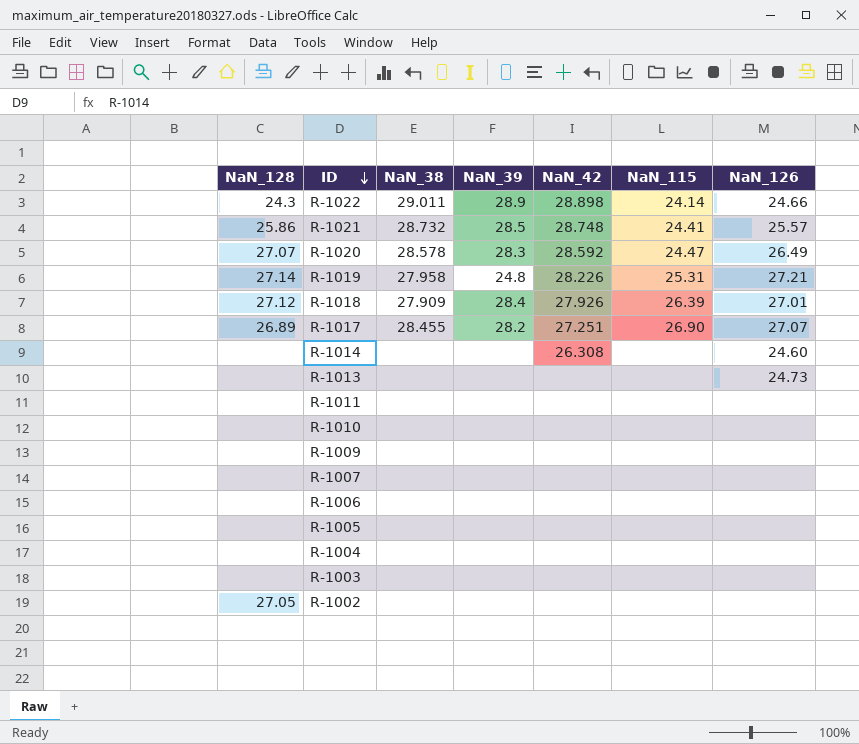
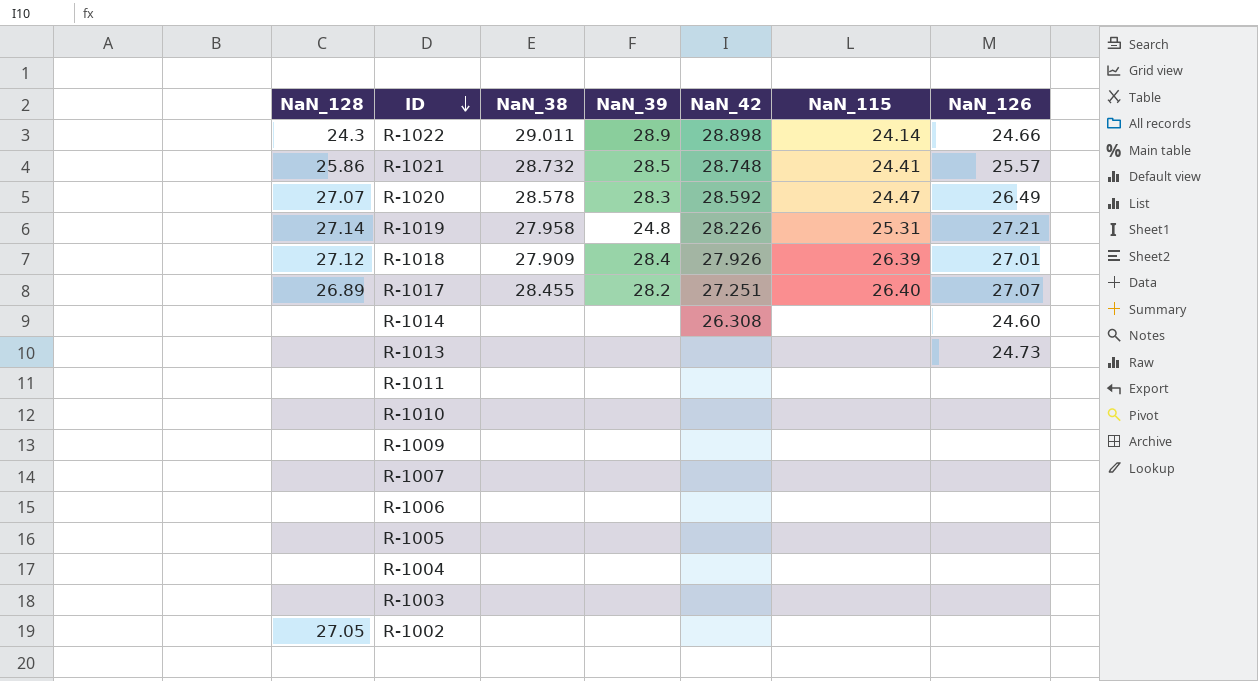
R-1017 | NaN_115: 26.90 -> 26.40

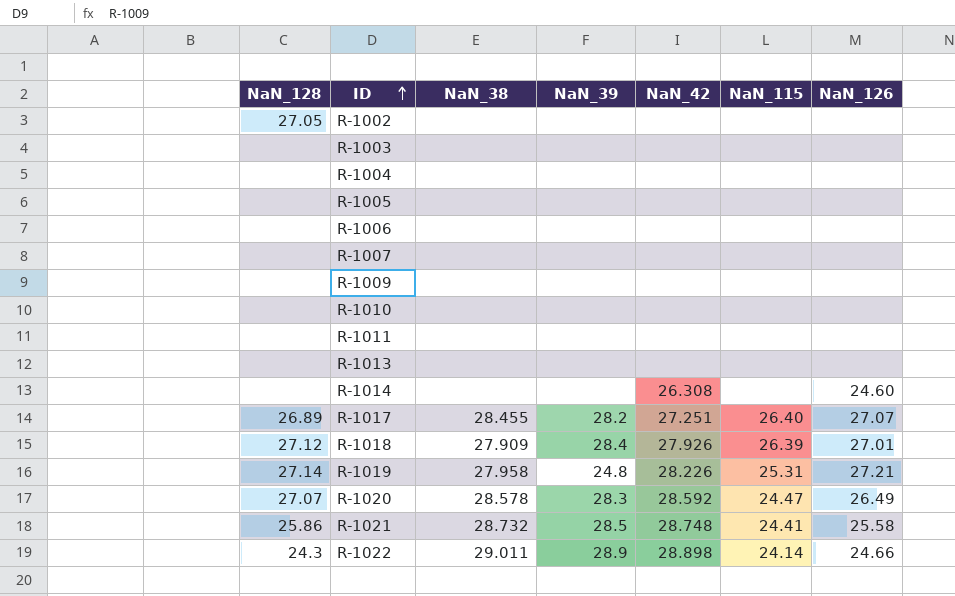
row order: ID descending -> ID ascending
R-1013 | NaN_126: 24.73 -> none
R-1021 | NaN_126: 25.57 -> 25.58

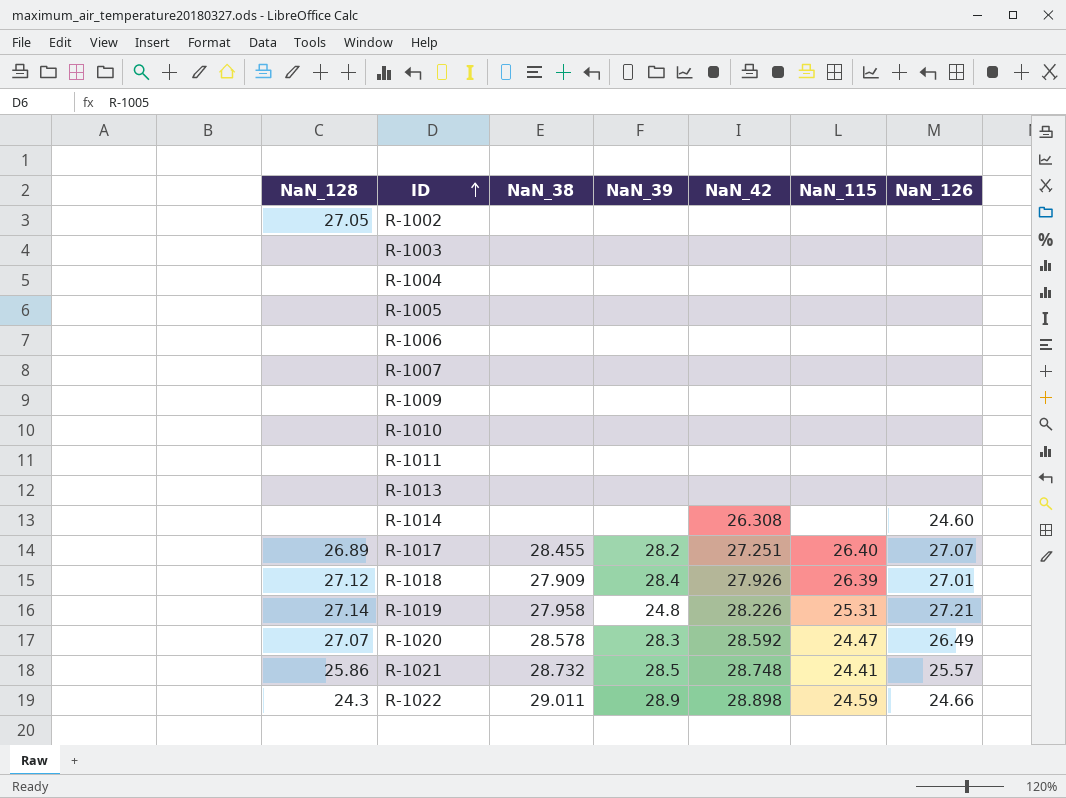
R-1021 | NaN_126: 25.58 -> 25.57
R-1022 | NaN_115: 24.14 -> 24.59

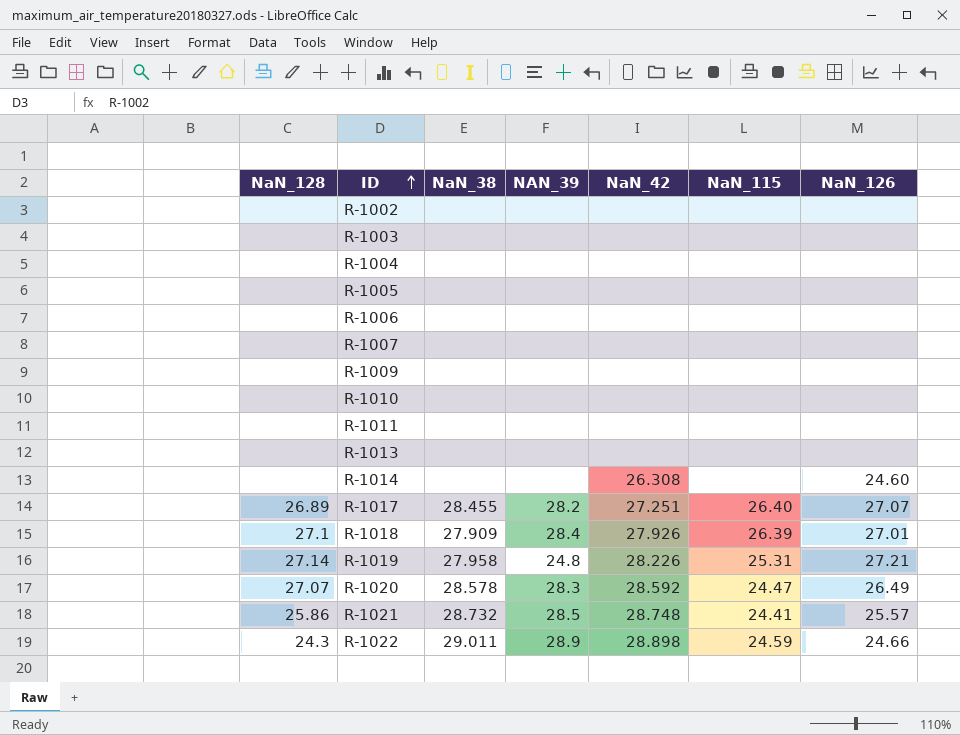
column name: NaN_39 -> NAN_39
R-1002 | NaN_128: 27.05 -> none
R-1018 | NaN_128: 27.12 -> 27.1

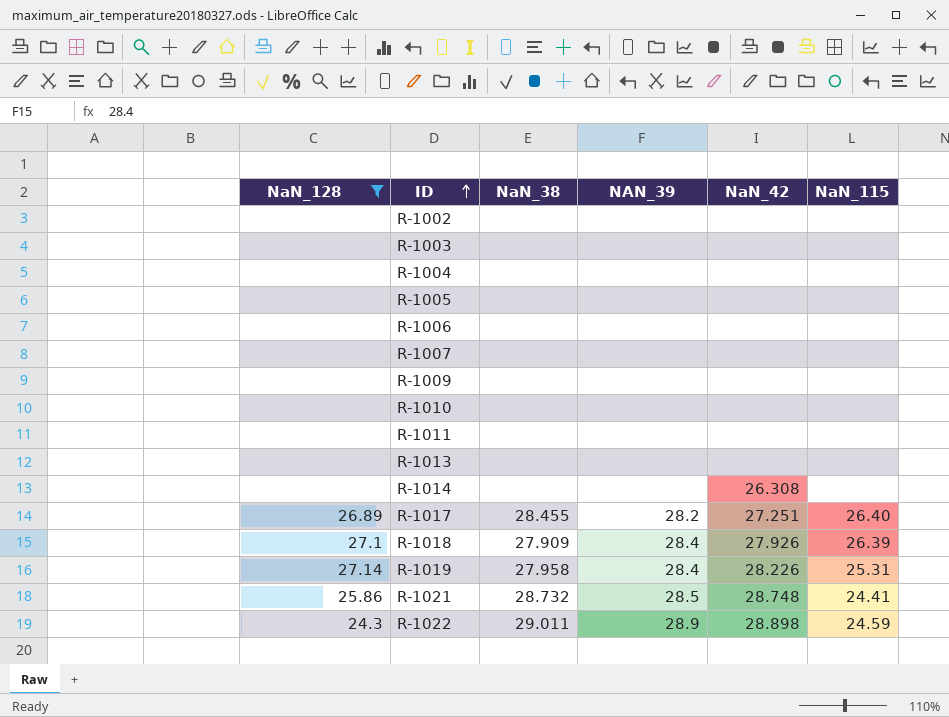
filter: none -> NaN_128 != 27.07
column NaN_126 | position: 7 -> none
R-1019 | NAN_39: 24.8 -> 28.4

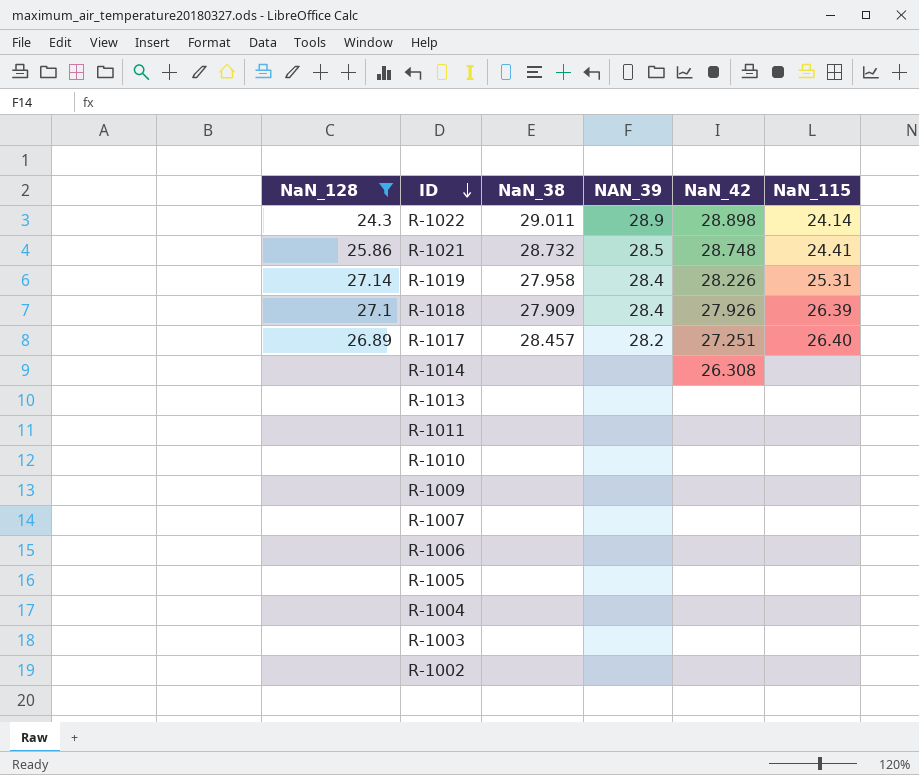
row order: ID ascending -> ID descending
R-1022 | NaN_115: 24.59 -> 24.14
R-1017 | NaN_38: 28.455 -> 28.457

